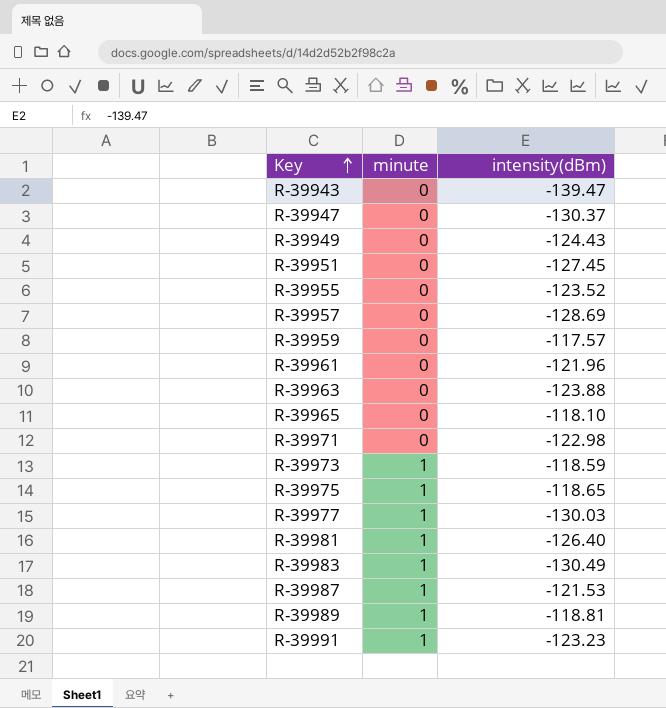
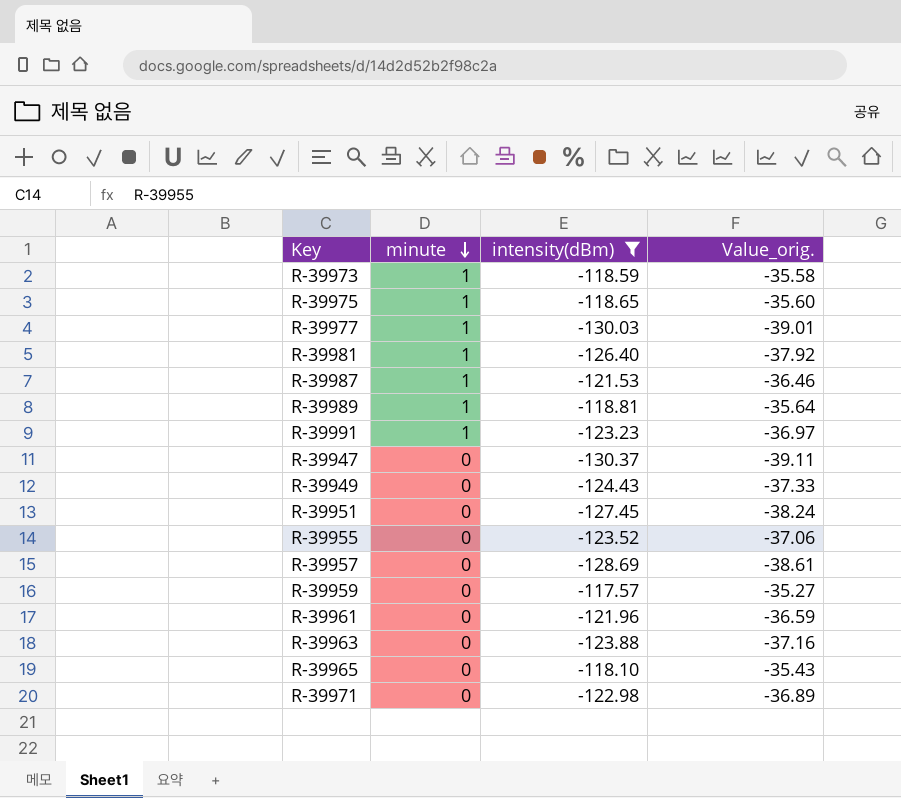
filter: none -> intensity(dBm) >= -130.37
row order: Key ascending -> minute descending
column Value_orig. | formula: none -> [intensity(dBm)] * 0.3

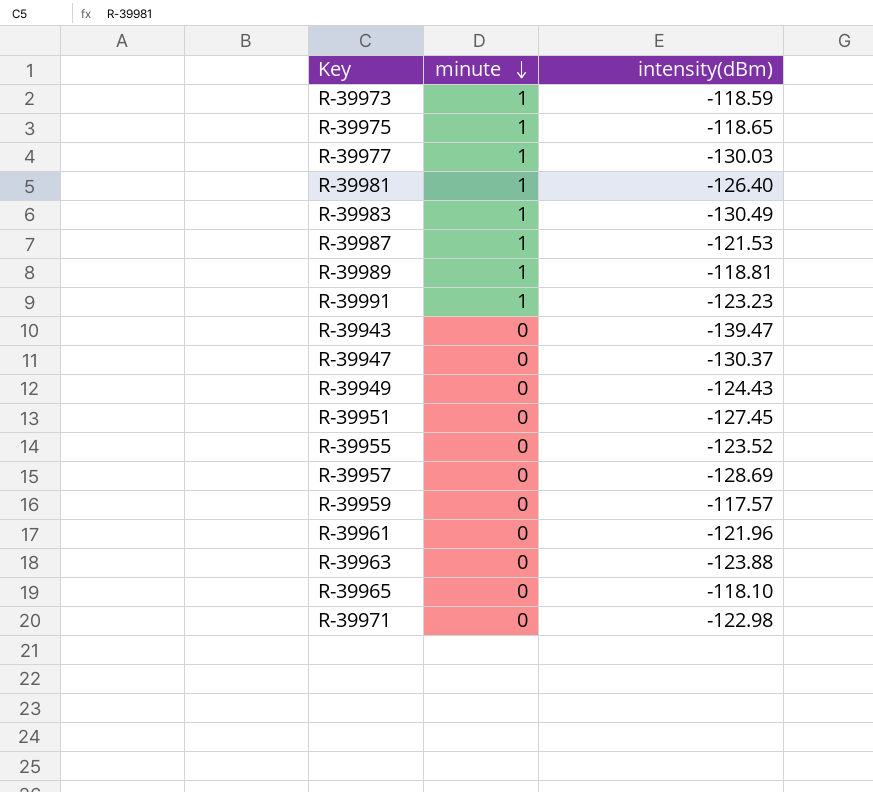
filter: intensity(dBm) >= -130.37 -> none
column Value_orig. | formula: [intensity(dBm)] * 0.3 -> none

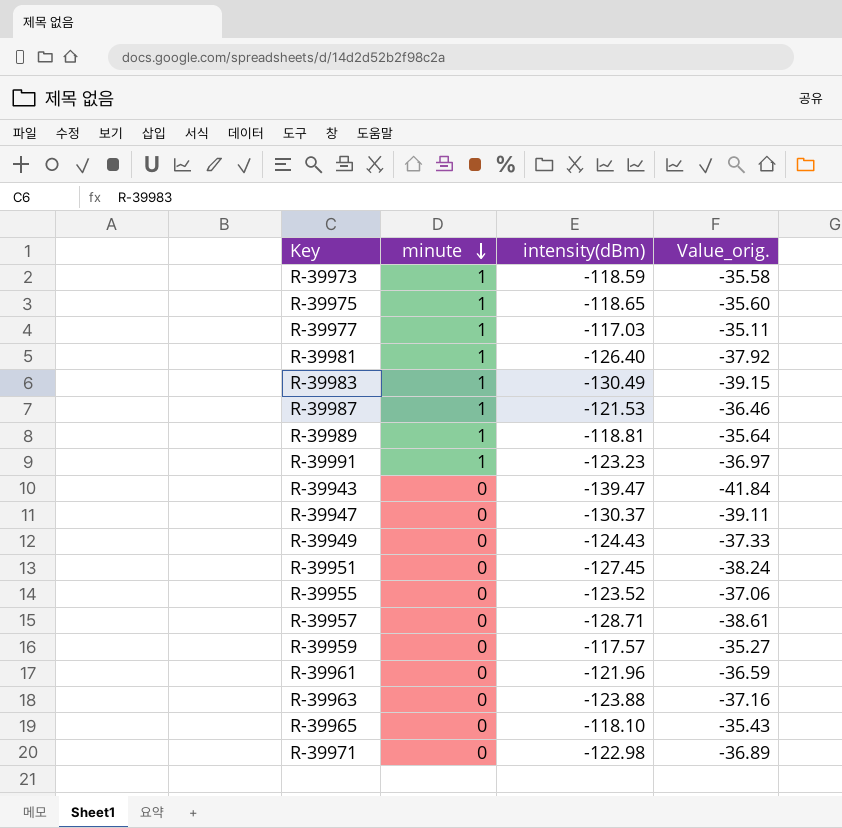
column Value_orig. | formula: none -> [intensity(dBm)] * 0.3
R-39977 | intensity(dBm): -130.03 -> -117.03
R-39957 | intensity(dBm): -128.69 -> -128.71

